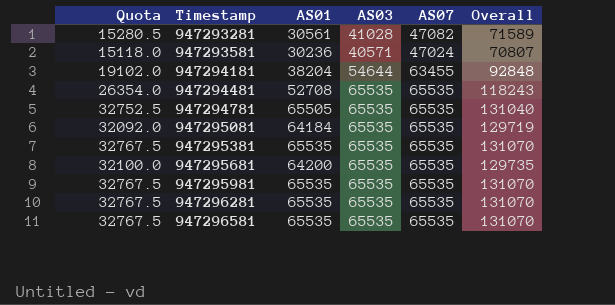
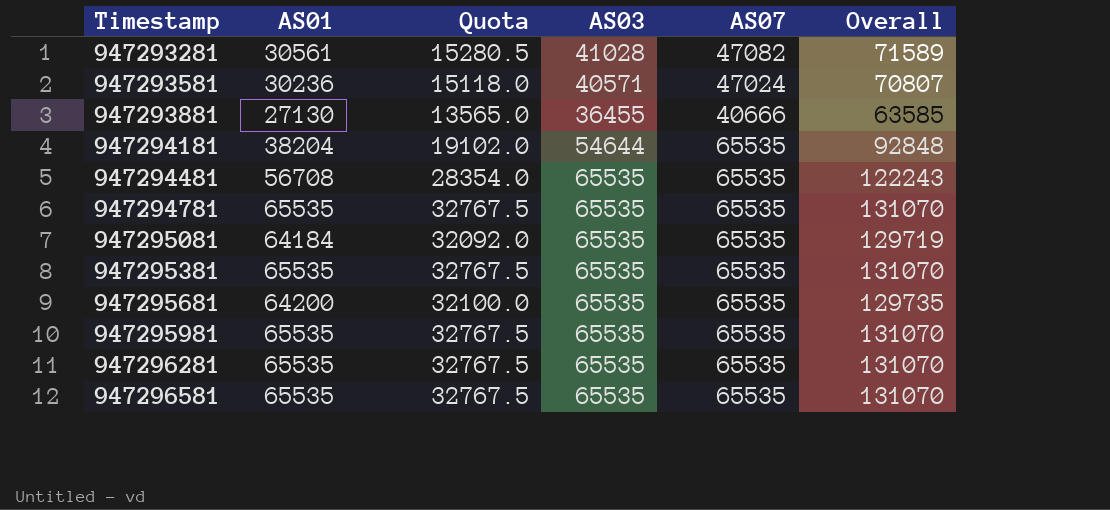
column Quota | position: 1 -> 3
row 947293881: none -> 27130 | 13565.0 | 36455 | 40666 | 63585
947294181 | AS07: 63455 -> 65535
947294481 | AS01: 52708 -> 56708
947294481 | Quota: 26354.0 -> 28354.0
947294481 | Overall: 118243 -> 122243
947294781 | AS01: 65505 -> 65535
947294781 | Quota: 32752.5 -> 32767.5
947294781 | Overall: 131040 -> 131070

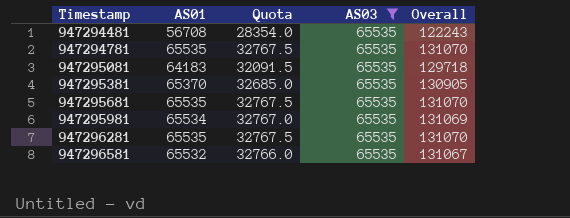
filter: none -> AS03 = 65535
column AS07 | position: 5 -> none
947295081 | AS01: 64184 -> 64183
947295081 | Quota: 32092.0 -> 32091.5
947295081 | Overall: 129719 -> 129718
947295381 | AS01: 65535 -> 65370
947295381 | Quota: 32767.5 -> 32685.0
947295381 | Overall: 131070 -> 130905
947295681 | AS01: 64200 -> 65535
947295681 | Quota: 32100.0 -> 32767.5
947295681 | Overall: 129735 -> 131070
947295981 | AS01: 65535 -> 65534
947295981 | Quota: 32767.5 -> 32767.0
947295981 | Overall: 131070 -> 131069
947296581 | AS01: 65535 -> 65532
947296581 | Quota: 32767.5 -> 32766.0
947296581 | Overall: 131070 -> 131067

